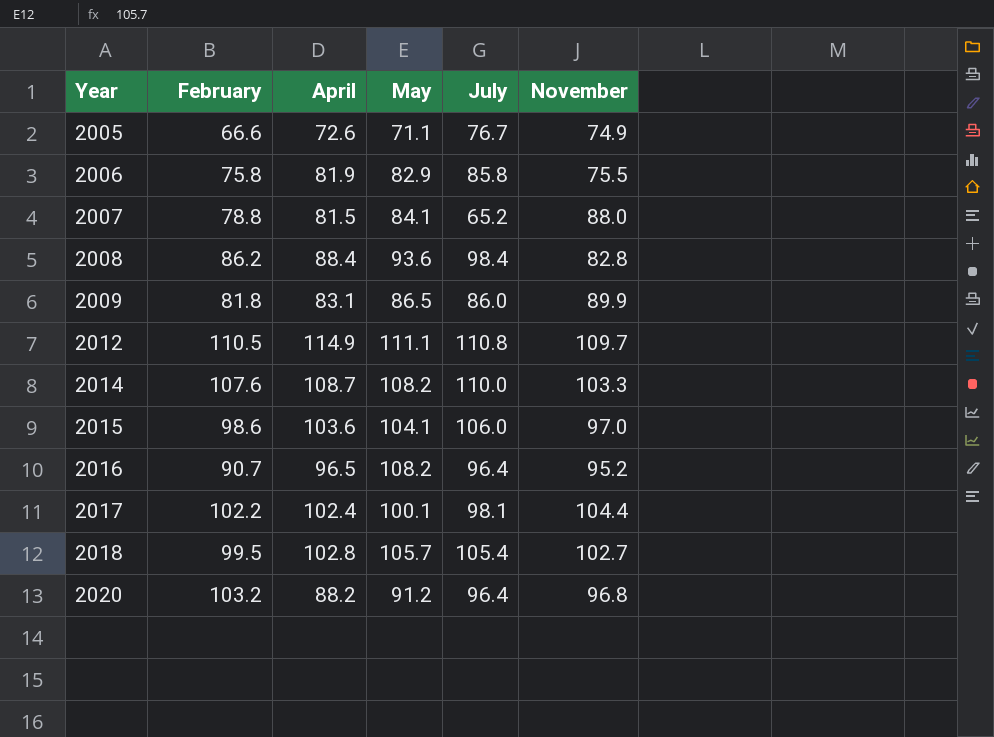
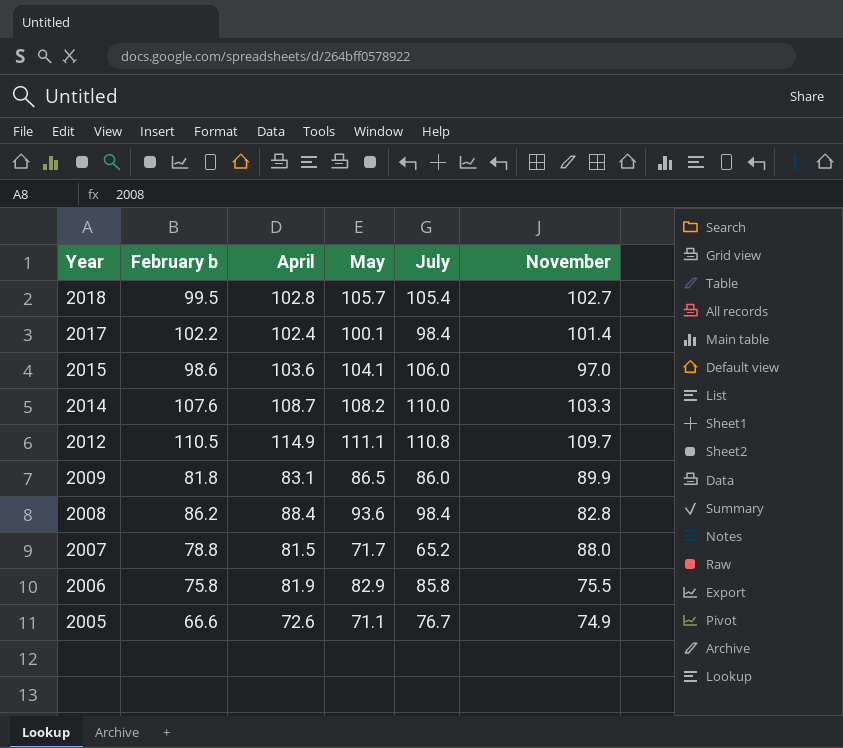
row order: Year ascending -> Year descending
column name: February -> February b
row 2016: 90.7 | 96.5 | 108.2 | 96.4 | 95.2 -> none
row 2020: 103.2 | 88.2 | 91.2 | 96.4 | 96.8 -> none
2017 | July: 98.1 -> 98.4
2017 | November: 104.4 -> 101.4
2007 | May: 84.1 -> 71.7

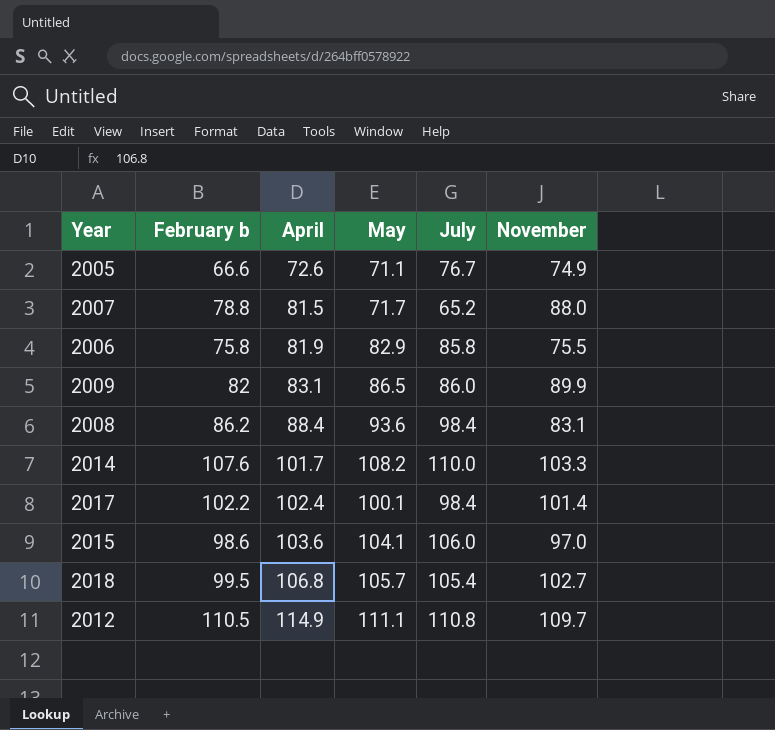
row order: Year descending -> April ascending
2009 | February b: 81.8 -> 82
2008 | November: 82.8 -> 83.1
2014 | April: 108.7 -> 101.7
2018 | April: 102.8 -> 106.8

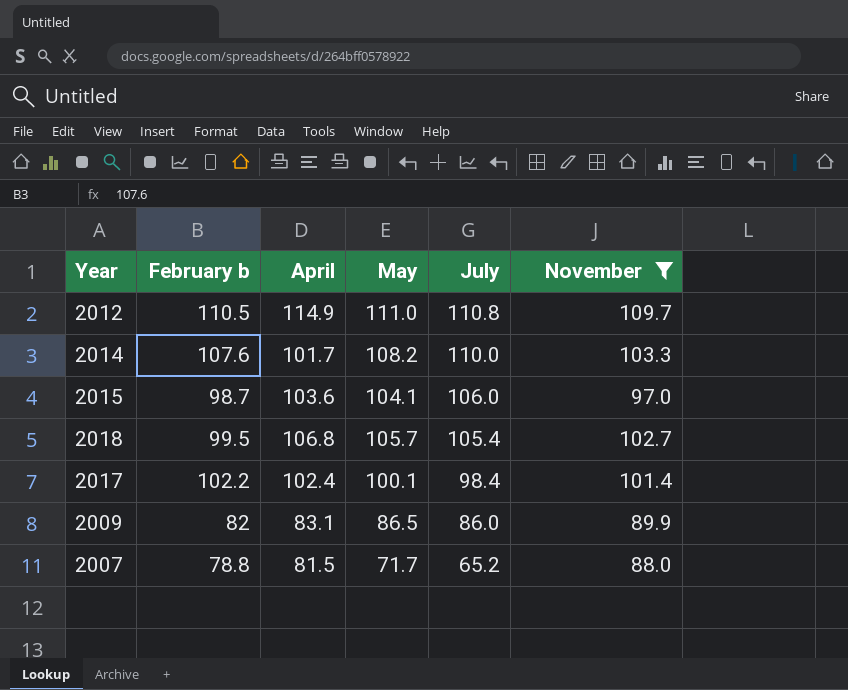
filter: none -> November >= 88.0
row order: April ascending -> July descending
2012 | May: 111.1 -> 111.0
2015 | February b: 98.6 -> 98.7

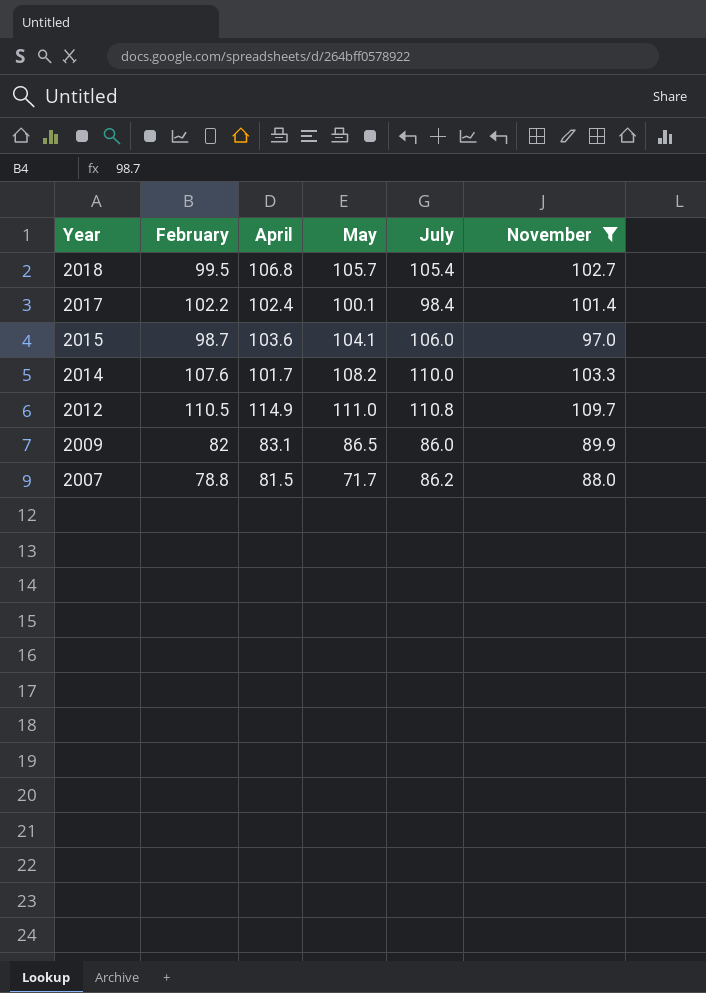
row order: July descending -> Year descending
column name: February b -> February
2007 | July: 65.2 -> 86.2

